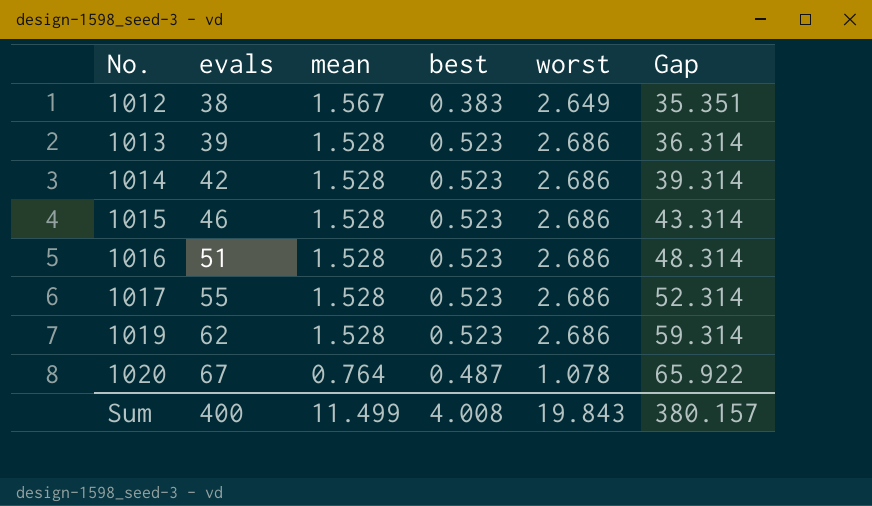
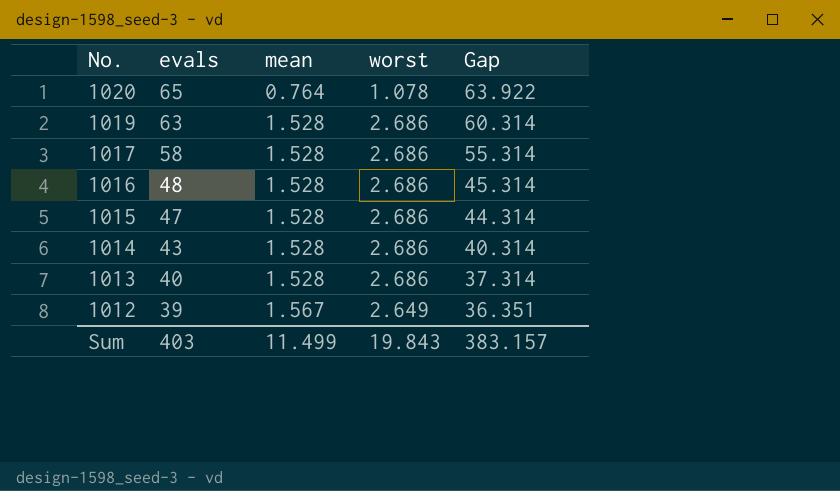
row order: No. ascending -> No. descending
column best | position: 4 -> none
1020 | evals: 67 -> 65
1020 | Gap: 65.922 -> 63.922
1019 | evals: 62 -> 63
1019 | Gap: 59.314 -> 60.314
1017 | evals: 55 -> 58
1017 | Gap: 52.314 -> 55.314
1016 | evals: 51 -> 48
1016 | Gap: 48.314 -> 45.314
1015 | evals: 46 -> 47
1015 | Gap: 43.314 -> 44.314
1014 | evals: 42 -> 43
1014 | Gap: 39.314 -> 40.314
1013 | evals: 39 -> 40
1013 | Gap: 36.314 -> 37.314
1012 | evals: 38 -> 39
1012 | Gap: 35.351 -> 36.351
Sum | evals: 400 -> 403
Sum | Gap: 380.157 -> 383.157

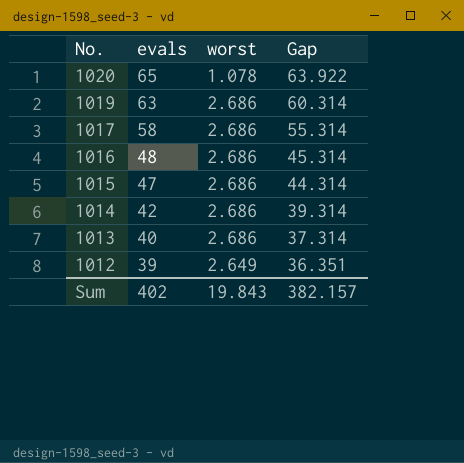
column mean | position: 3 -> none
1014 | evals: 43 -> 42
1014 | Gap: 40.314 -> 39.314
Sum | evals: 403 -> 402
Sum | Gap: 383.157 -> 382.157

